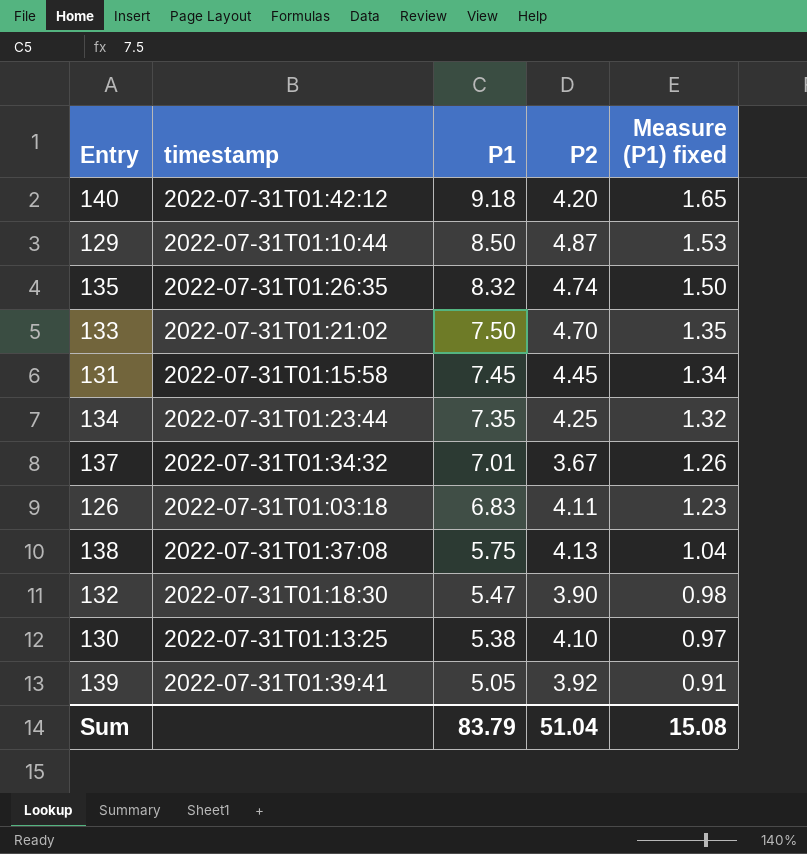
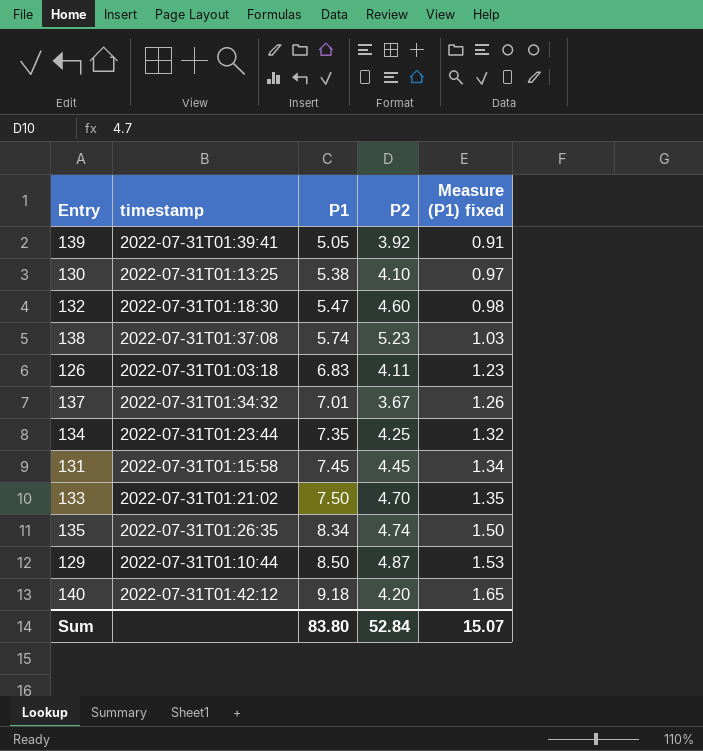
row order: P1 descending -> P1 ascending
132 | P2: 3.90 -> 4.60
138 | P1: 5.75 -> 5.74
138 | P2: 4.13 -> 5.23
138 | Measure (P1) fixed: 1.04 -> 1.03
135 | P1: 8.32 -> 8.34
Sum | P1: 83.79 -> 83.80
Sum | P2: 51.04 -> 52.84
Sum | Measure (P1) fixed: 15.08 -> 15.07

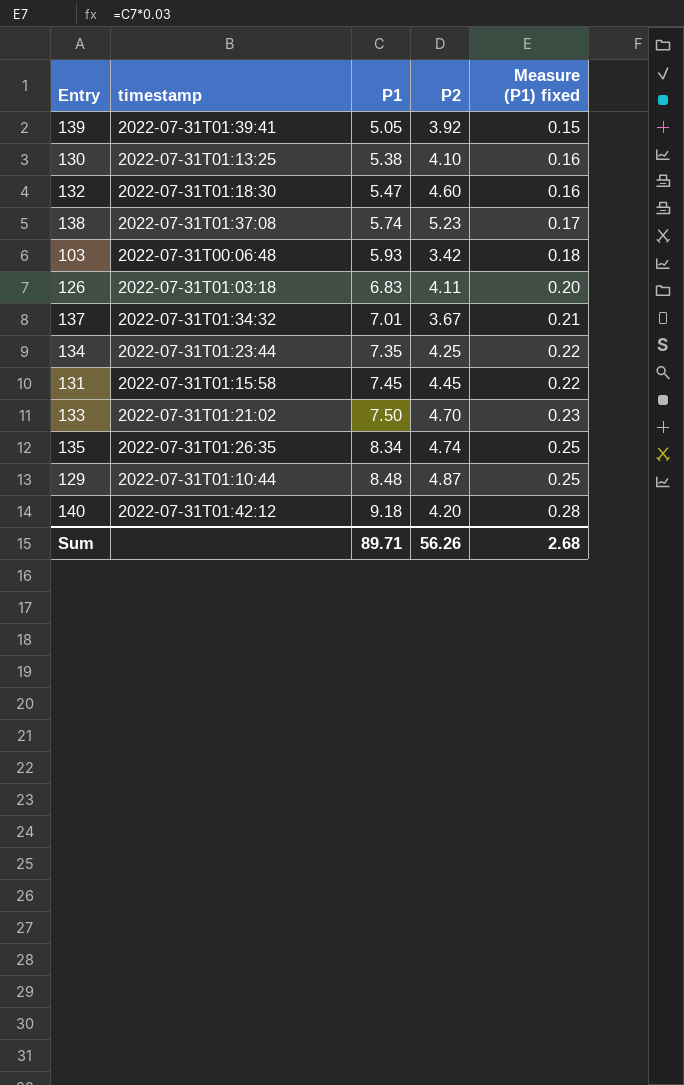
column Measure (P1) fixed | formula: [P1] * 0.18 -> [P1] * 0.03
row 103: none -> 2022-07-31T00:06:48 | 5.93 | 3.42 | 0.18
129 | P1: 8.50 -> 8.48
Sum | P1: 83.80 -> 89.71
Sum | P2: 52.84 -> 56.26
Sum | Measure (P1) fixed: 15.07 -> 2.68

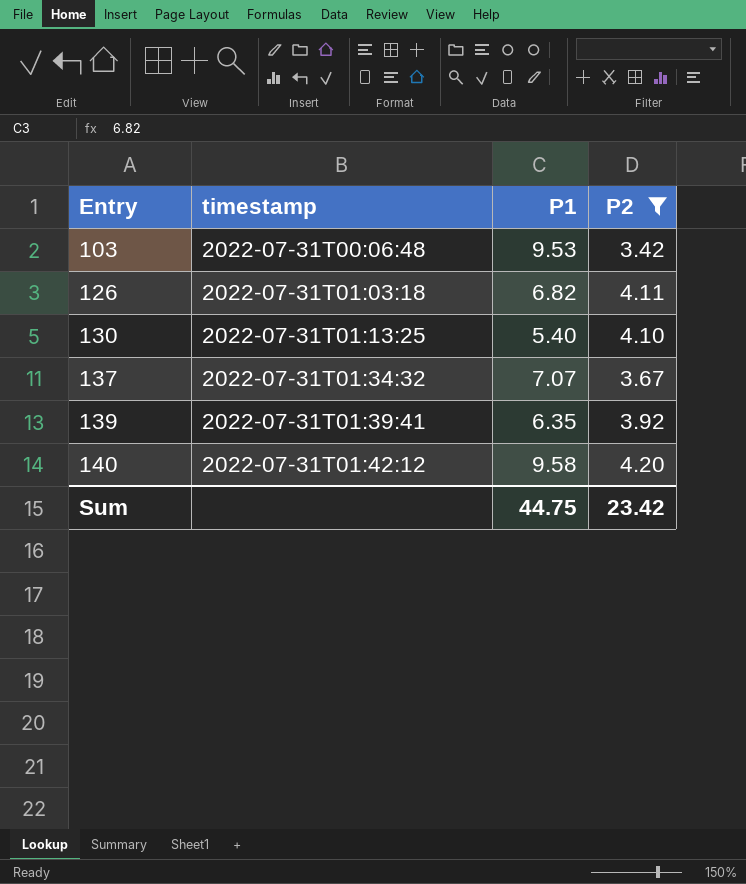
filter: none -> P2 <= 4.20
row order: P1 ascending -> Entry ascending
column Measure (P1) fixed | formula: [P1] * 0.03 -> none
103 | P1: 5.93 -> 9.53
126 | P1: 6.83 -> 6.82
130 | P1: 5.38 -> 5.40
137 | P1: 7.01 -> 7.07
139 | P1: 5.05 -> 6.35
140 | P1: 9.18 -> 9.58
Sum | P1: 89.71 -> 44.75
Sum | P2: 56.26 -> 23.42

